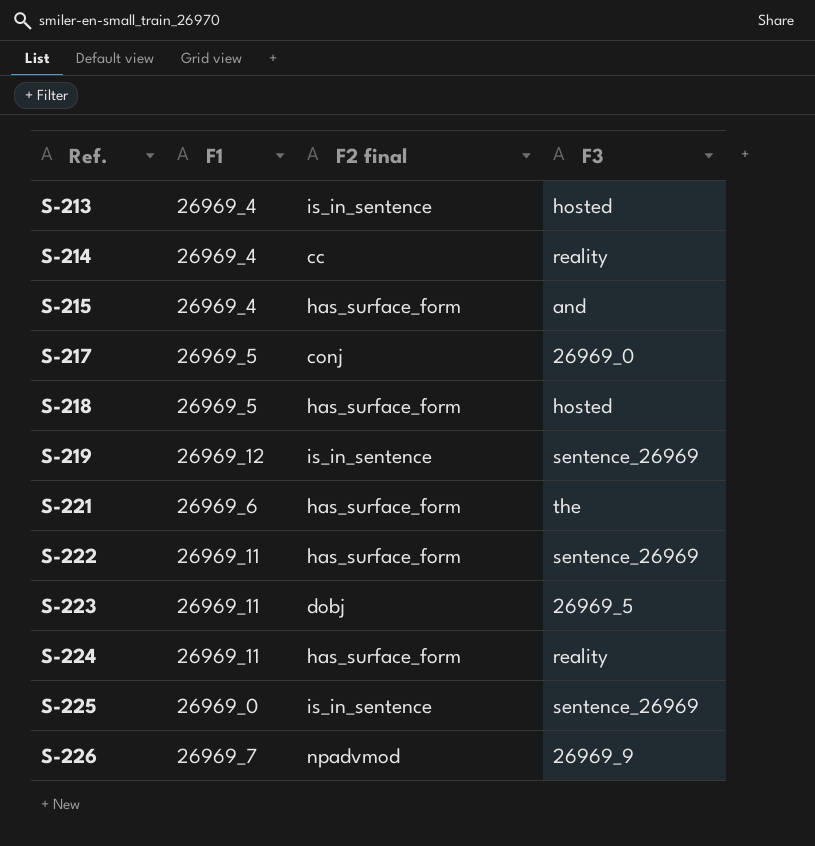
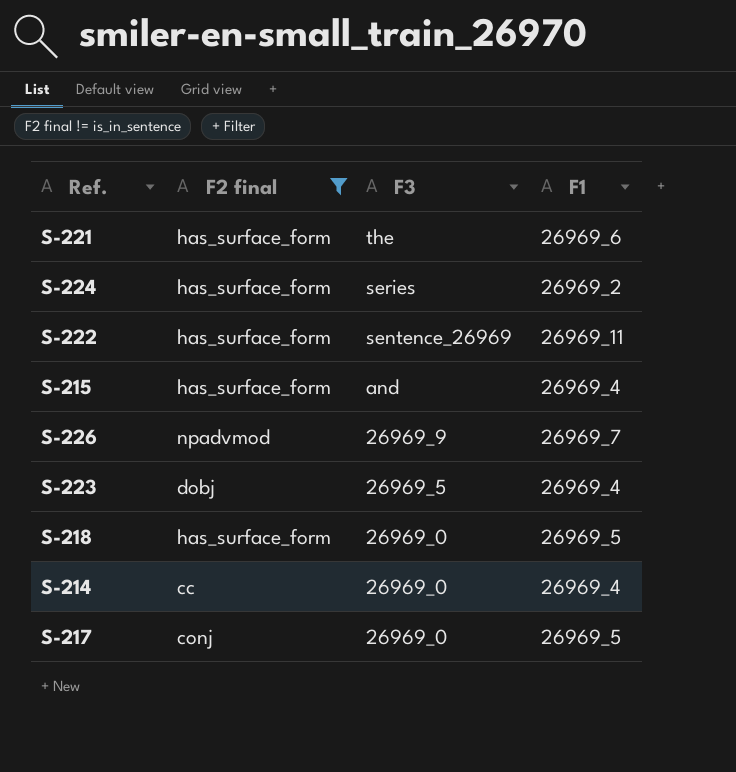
filter: none -> F2 final != is_in_sentence
row order: Ref. ascending -> F3 descending
column F1 | position: 2 -> 4
S-224 | F3: reality -> series
S-224 | F1: 26969_11 -> 26969_2
S-223 | F1: 26969_11 -> 26969_4
S-218 | F3: hosted -> 26969_0
S-214 | F3: reality -> 26969_0

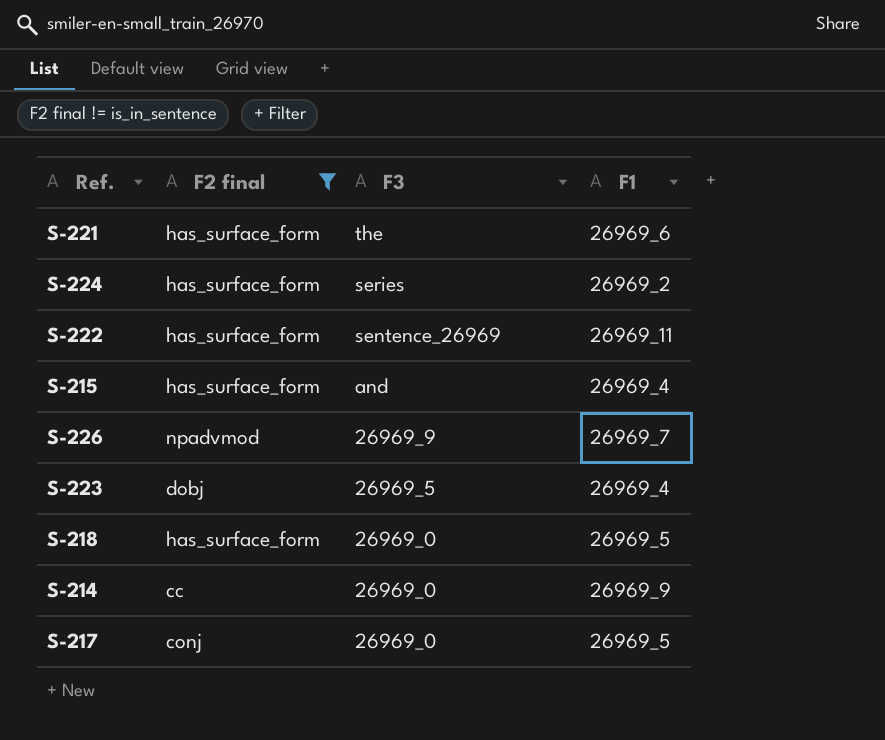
S-214 | F1: 26969_4 -> 26969_9

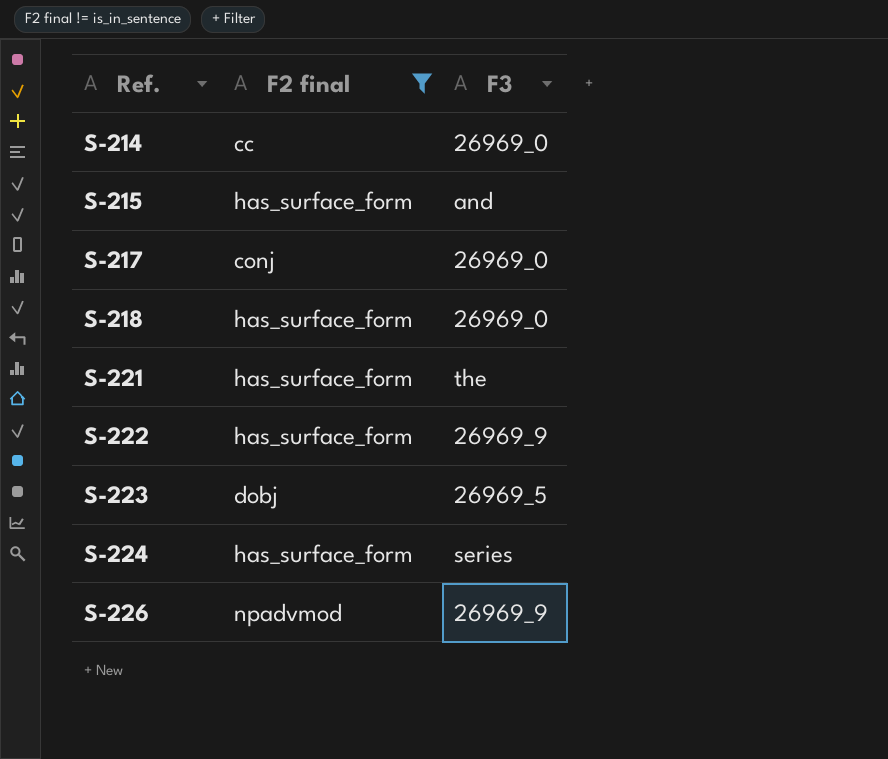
row order: F3 descending -> Ref. ascending
column F1 | position: 4 -> none
S-222 | F3: sentence_26969 -> 26969_9

